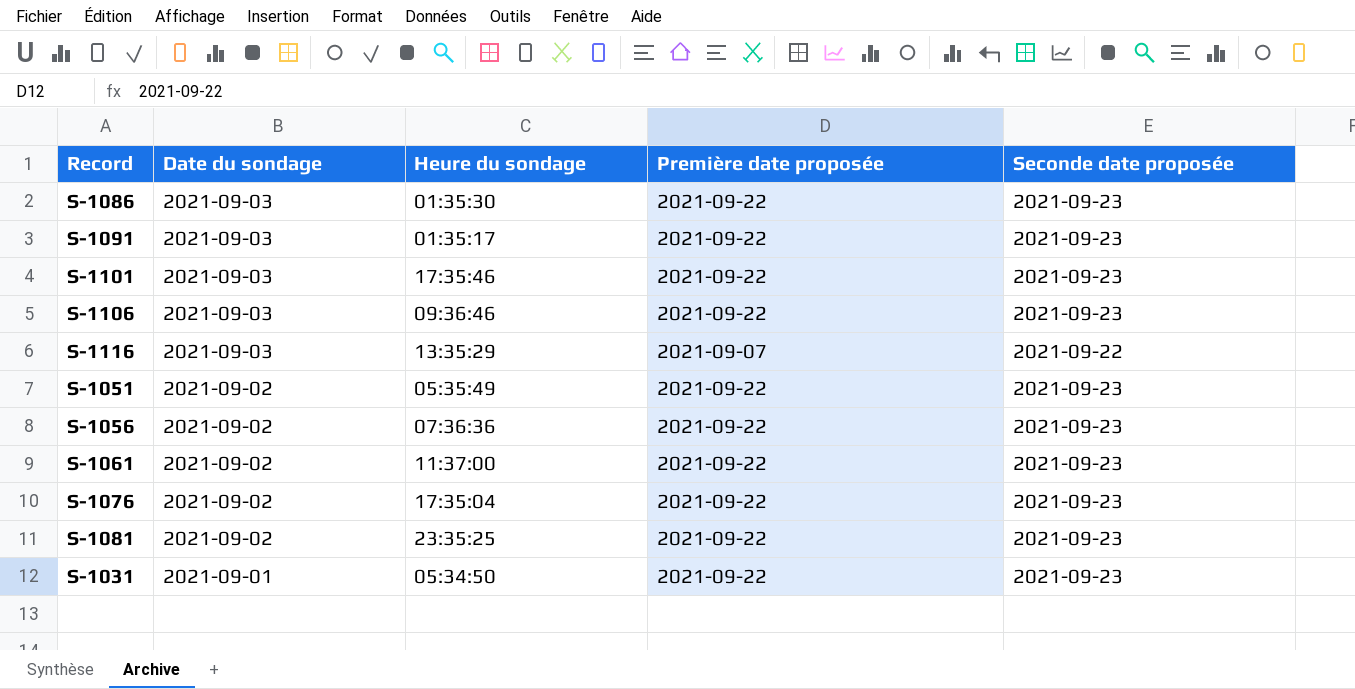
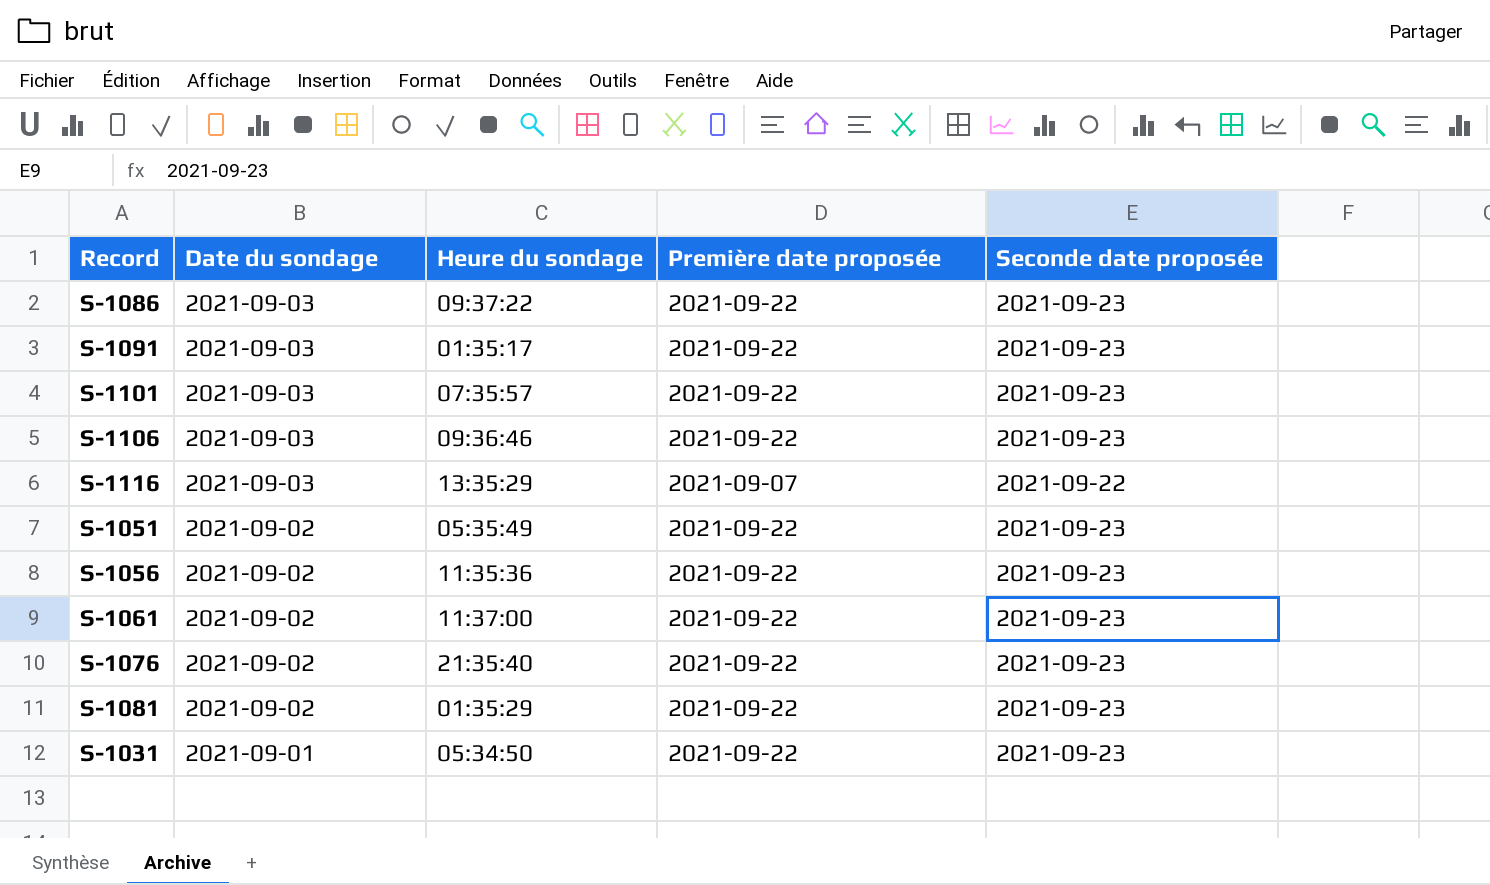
S-1086 | Heure du sondage: 01:35:30 -> 09:37:22
S-1101 | Heure du sondage: 17:35:46 -> 07:35:57
S-1056 | Heure du sondage: 07:36:36 -> 11:35:36
S-1076 | Heure du sondage: 17:35:04 -> 21:35:40
S-1081 | Heure du sondage: 23:35:25 -> 01:35:29

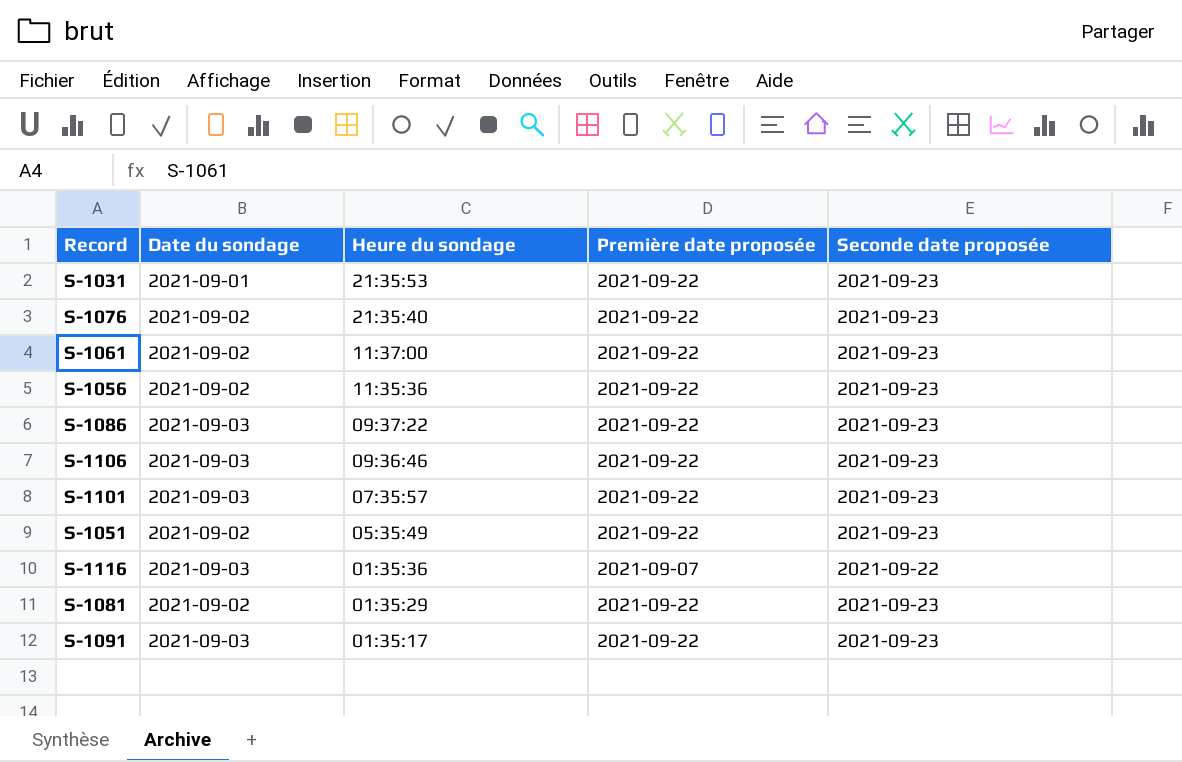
row order: Date du sondage descending -> Heure du sondage descending
S-1031 | Heure du sondage: 05:34:50 -> 21:35:53
S-1116 | Heure du sondage: 13:35:29 -> 01:35:36

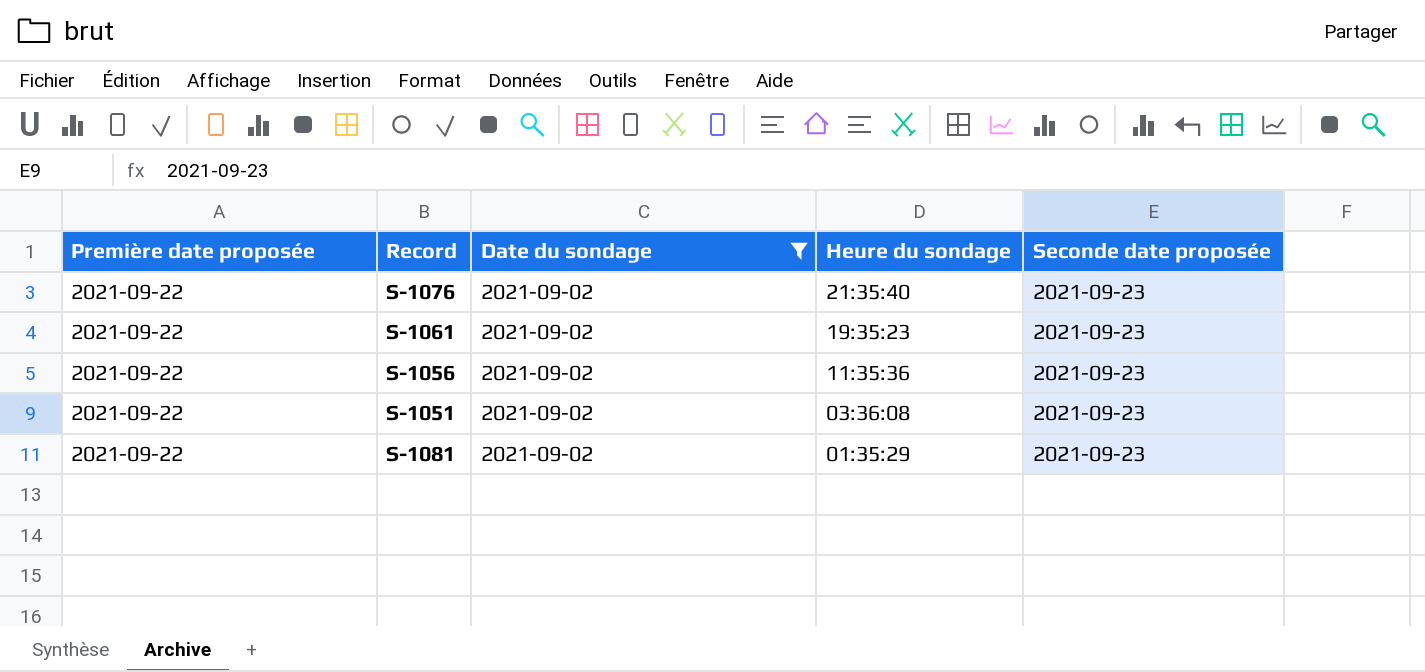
filter: none -> Date du sondage = 2021-09-02
column Première date proposée | position: 4 -> 1
S-1061 | Heure du sondage: 11:37:00 -> 19:35:23
S-1051 | Heure du sondage: 05:35:49 -> 03:36:08

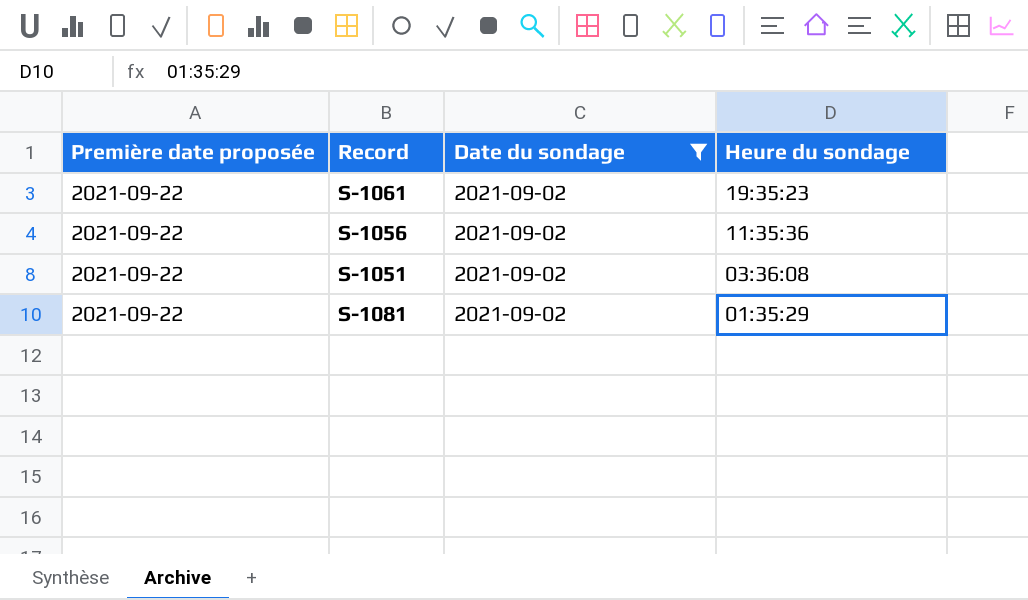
column Seconde date proposée | position: 5 -> none
row S-1076: 2021-09-22 | 2021-09-02 | 21:35:40 | 2021-09-23 -> none

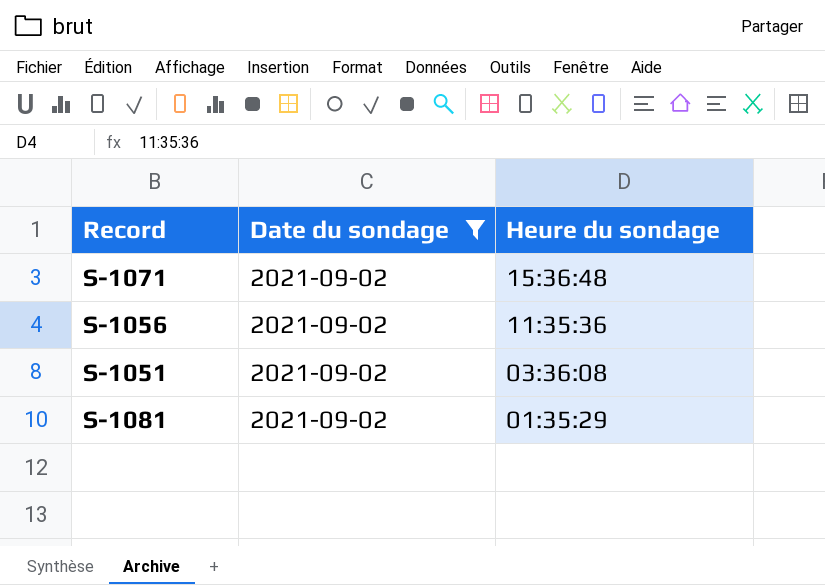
column Première date proposée | position: 1 -> none
row S-1061: 2021-09-22 | 2021-09-02 | 19:35:23 -> none
row S-1071: none -> 2021-09-02 | 15:36:48

